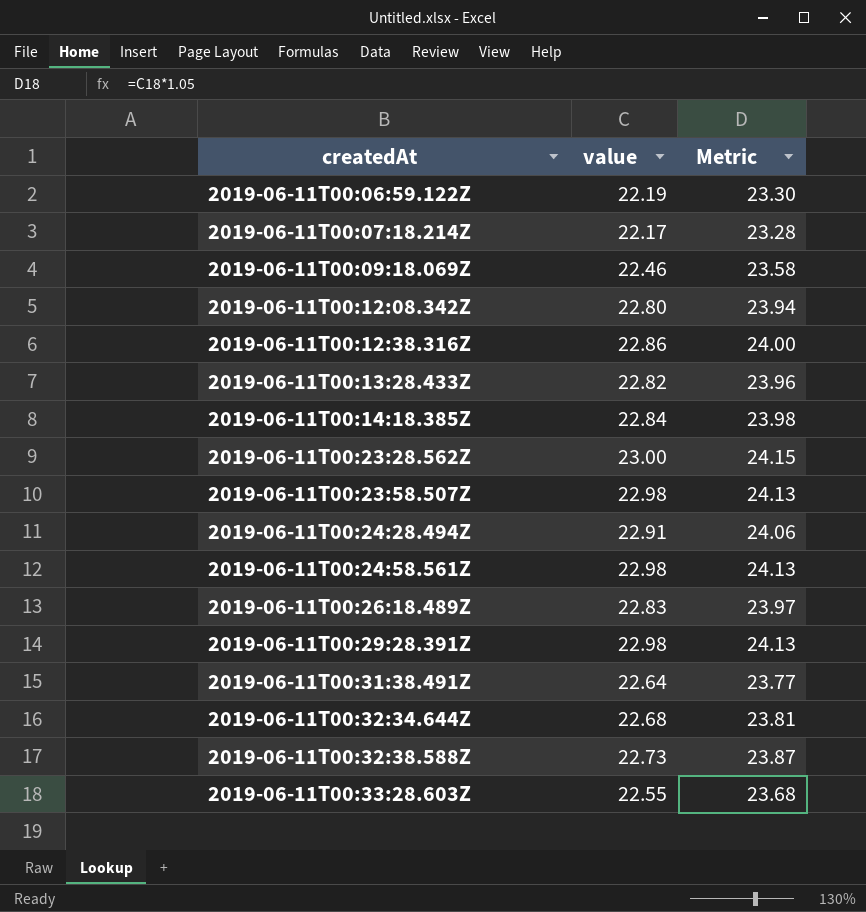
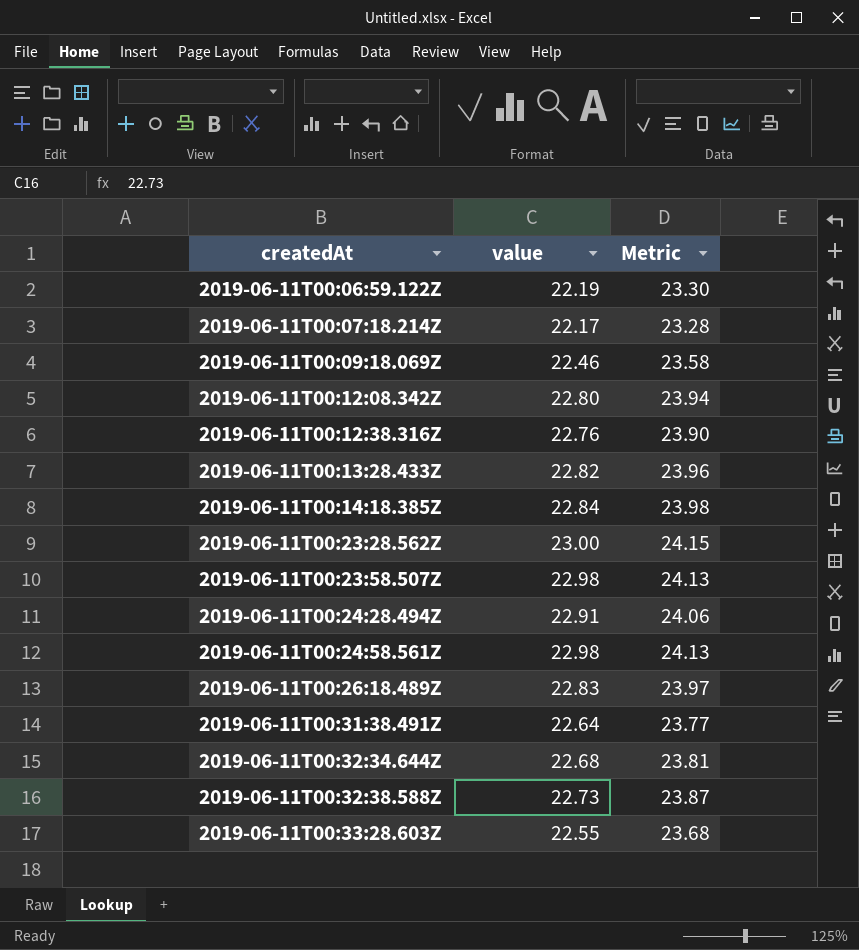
row 2019-06-11T00:29:28.391Z: 22.98 | 24.13 -> none
2019-06-11T00:12:38.316Z | value: 22.86 -> 22.76
2019-06-11T00:12:38.316Z | Metric: 24.00 -> 23.90

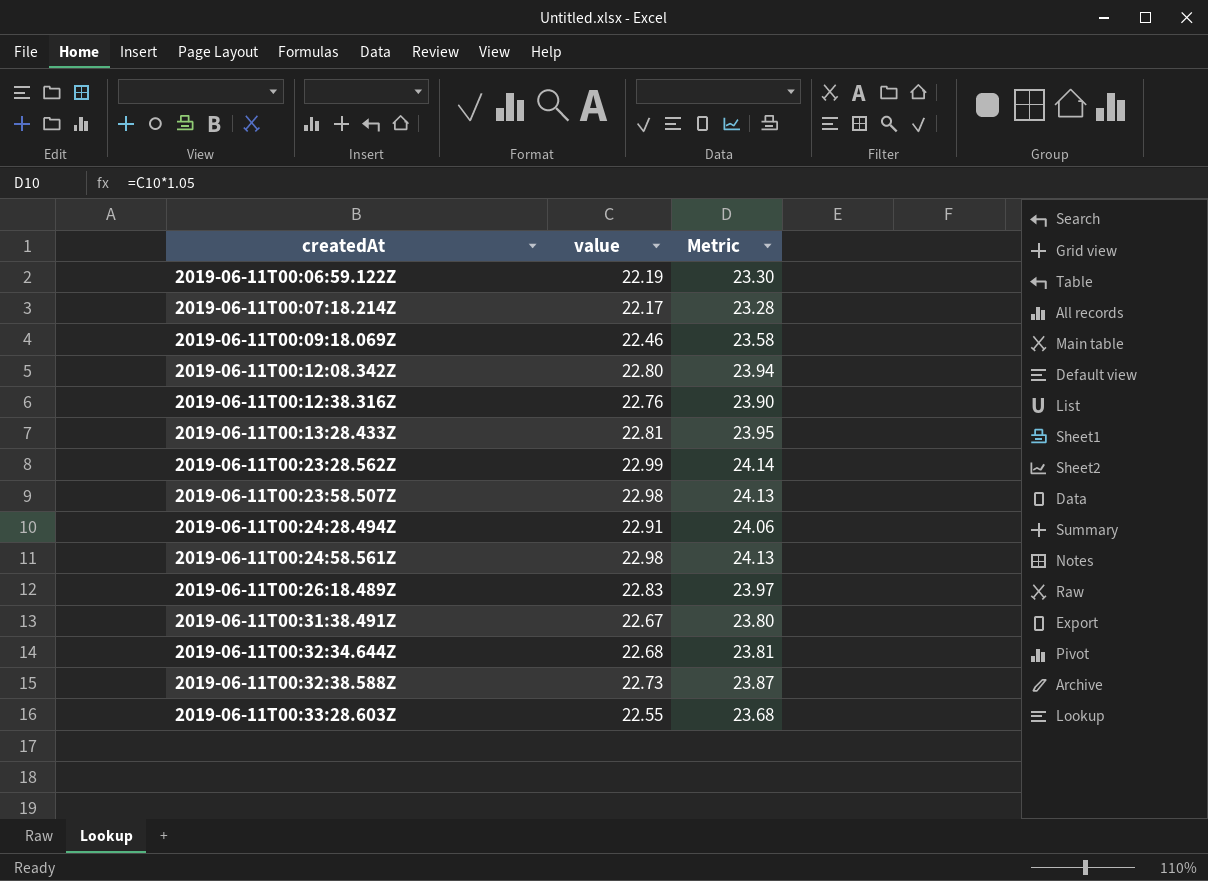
row 2019-06-11T00:14:18.385Z: 22.84 | 23.98 -> none
2019-06-11T00:13:28.433Z | value: 22.82 -> 22.81
2019-06-11T00:13:28.433Z | Metric: 23.96 -> 23.95
2019-06-11T00:23:28.562Z | value: 23.00 -> 22.99
2019-06-11T00:23:28.562Z | Metric: 24.15 -> 24.14
2019-06-11T00:31:38.491Z | value: 22.64 -> 22.67
2019-06-11T00:31:38.491Z | Metric: 23.77 -> 23.80

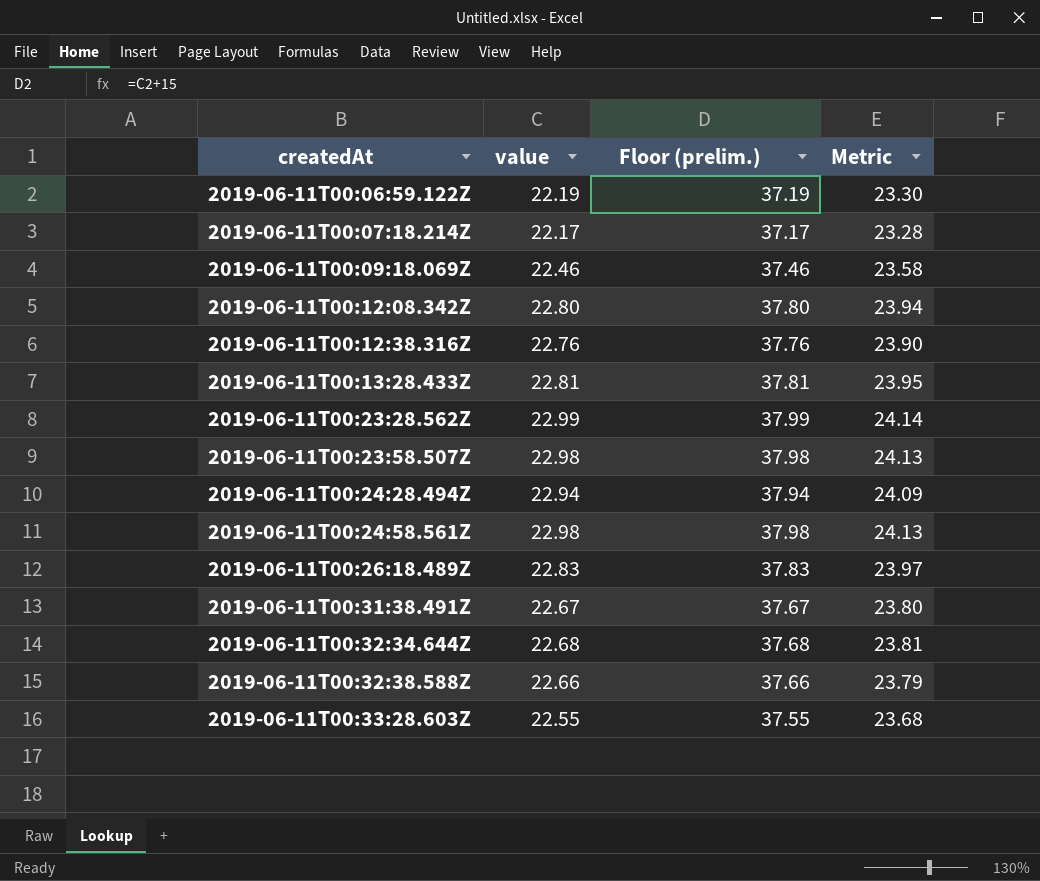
column Floor (prelim.) | formula: none -> [value] + 15
2019-06-11T00:24:28.494Z | value: 22.91 -> 22.94
2019-06-11T00:24:28.494Z | Metric: 24.06 -> 24.09
2019-06-11T00:32:38.588Z | value: 22.73 -> 22.66
2019-06-11T00:32:38.588Z | Metric: 23.87 -> 23.79

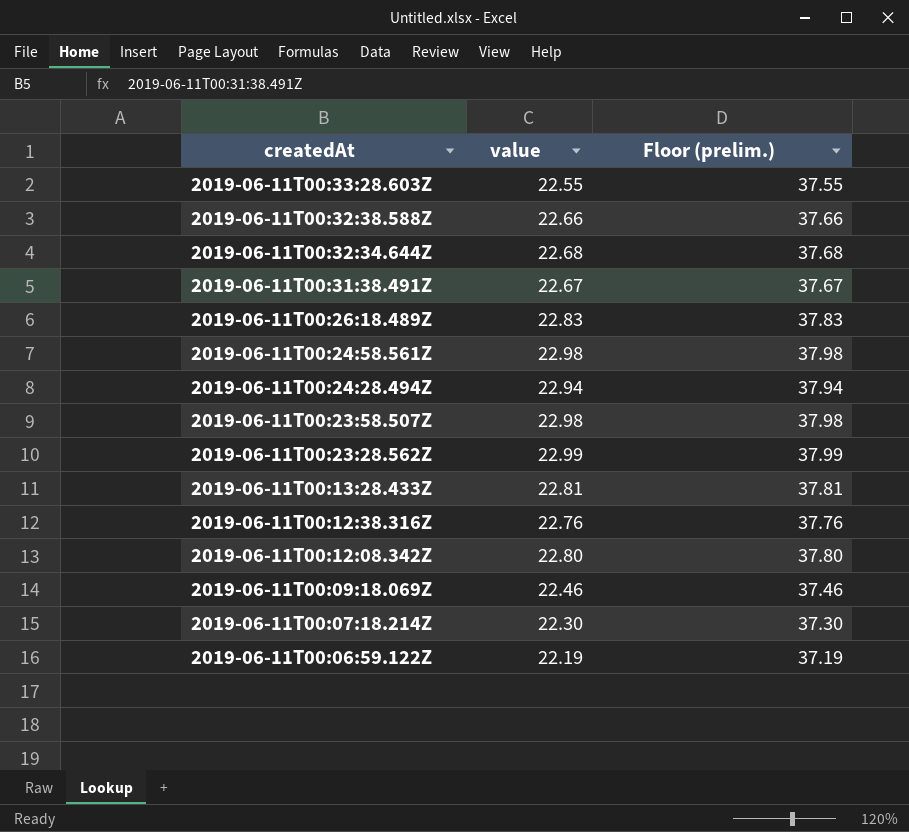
row order: createdAt ascending -> createdAt descending
column Metric | formula: [value] * 1.05 -> none
2019-06-11T00:07:18.214Z | value: 22.17 -> 22.30
2019-06-11T00:07:18.214Z | Floor (prelim.): 37.17 -> 37.30

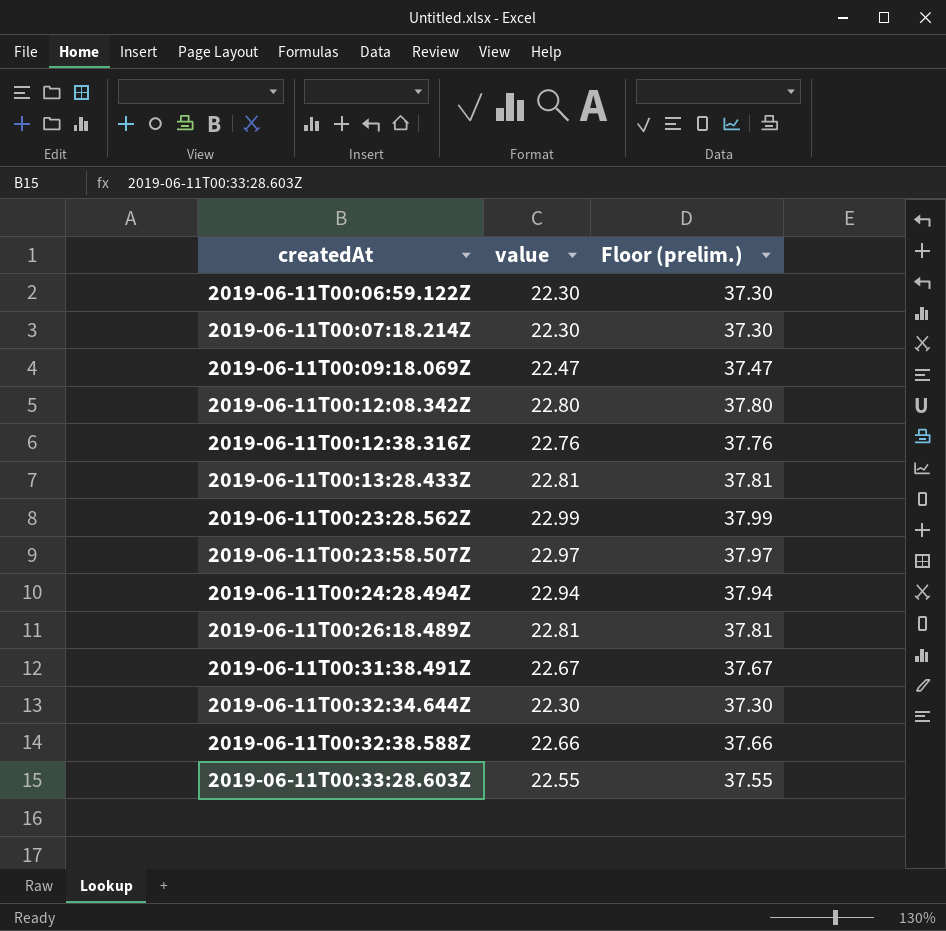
row order: createdAt descending -> createdAt ascending
row 2019-06-11T00:24:58.561Z: 22.98 | 37.98 -> none
2019-06-11T00:06:59.122Z | value: 22.19 -> 22.30
2019-06-11T00:06:59.122Z | Floor (prelim.): 37.19 -> 37.30
2019-06-11T00:09:18.069Z | value: 22.46 -> 22.47
2019-06-11T00:09:18.069Z | Floor (prelim.): 37.46 -> 37.47
2019-06-11T00:23:58.507Z | value: 22.98 -> 22.97
2019-06-11T00:23:58.507Z | Floor (prelim.): 37.98 -> 37.97
2019-06-11T00:26:18.489Z | value: 22.83 -> 22.81
2019-06-11T00:26:18.489Z | Floor (prelim.): 37.83 -> 37.81
2019-06-11T00:32:34.644Z | value: 22.68 -> 22.30
2019-06-11T00:32:34.644Z | Floor (prelim.): 37.68 -> 37.30

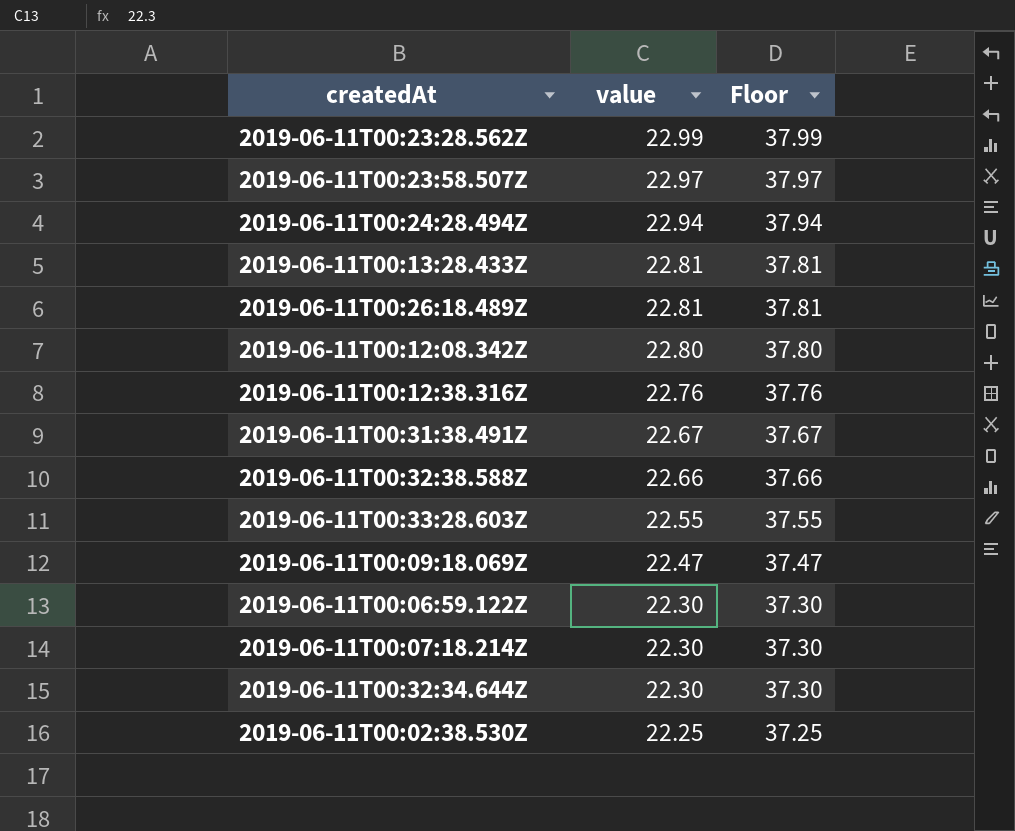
row order: createdAt ascending -> value descending
column name: Floor (prelim.) -> Floor
row 2019-06-11T00:02:38.530Z: none -> 22.25 | 37.25

